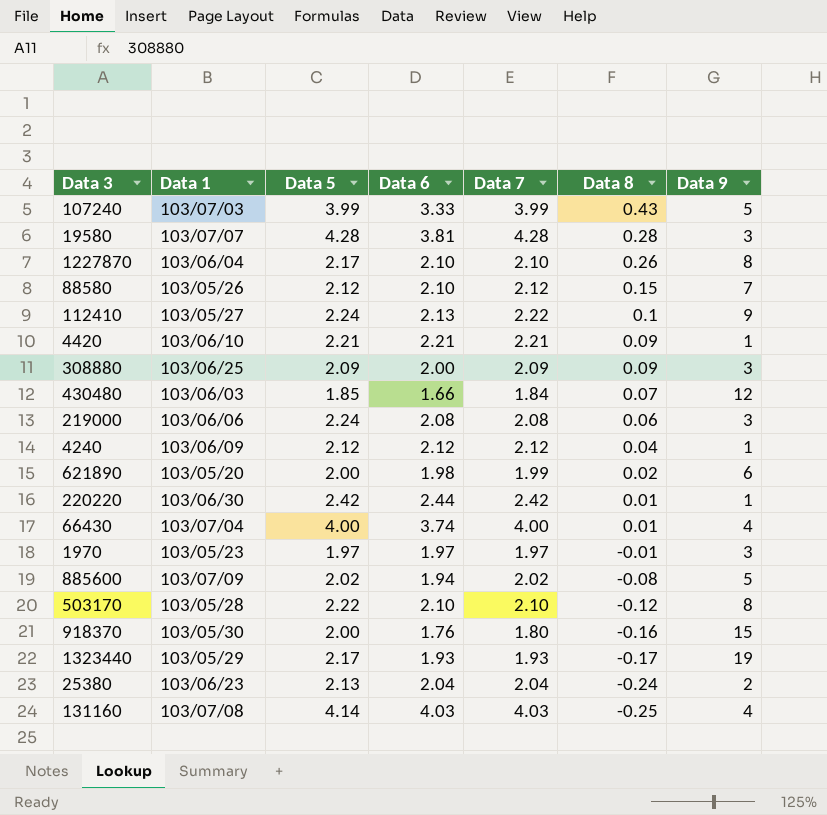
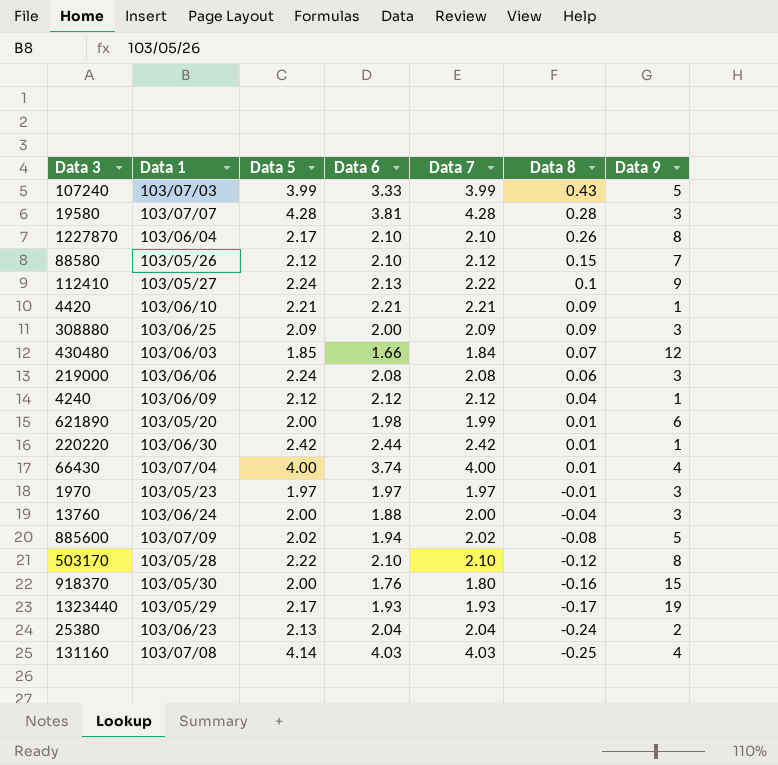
621890 | Data 8: 0.02 -> 0.01
row 13760: none -> 103/06/24 | 2.00 | 1.88 | 2.00 | -0.04 | 3

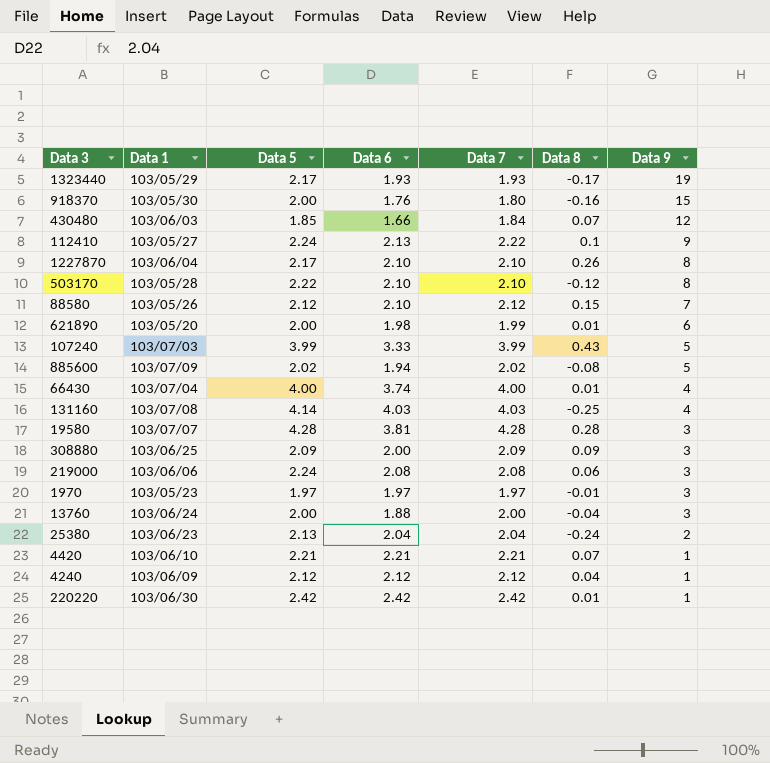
row order: Data 8 descending -> Data 9 descending
4420 | Data 8: 0.09 -> 0.07
220220 | Data 6: 2.44 -> 2.42

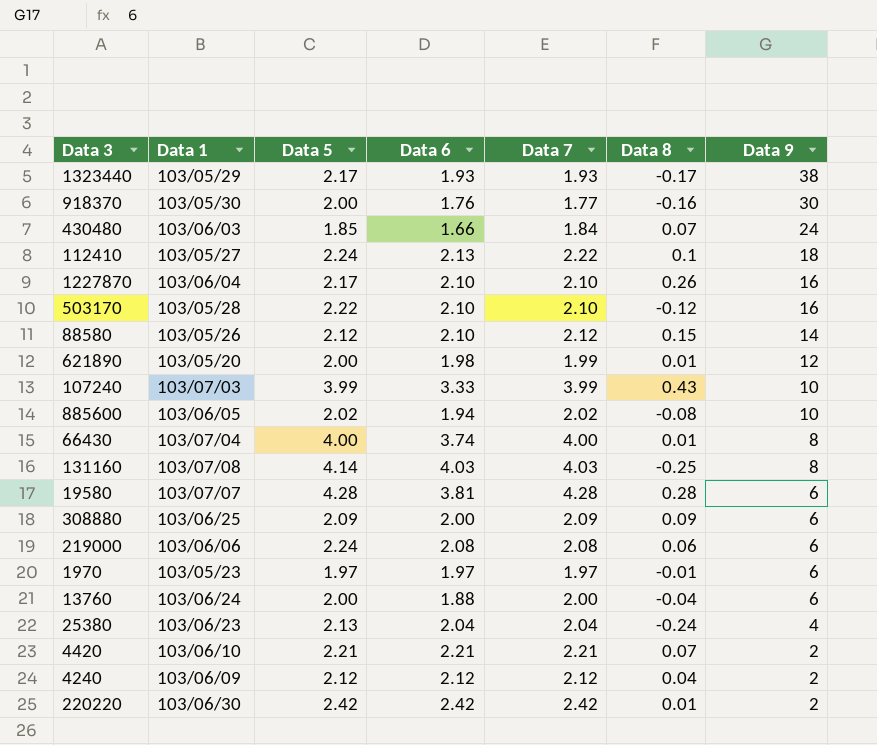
1323440 | Data 9: 19 -> 38
918370 | Data 7: 1.80 -> 1.77
918370 | Data 9: 15 -> 30
430480 | Data 9: 12 -> 24
112410 | Data 9: 9 -> 18
1227870 | Data 9: 8 -> 16
503170 | Data 9: 8 -> 16
88580 | Data 9: 7 -> 14
621890 | Data 9: 6 -> 12
107240 | Data 9: 5 -> 10
885600 | Data 1: 103/07/09 -> 103/06/05
885600 | Data 9: 5 -> 10
66430 | Data 9: 4 -> 8
131160 | Data 9: 4 -> 8
19580 | Data 9: 3 -> 6
308880 | Data 9: 3 -> 6
219000 | Data 9: 3 -> 6
1970 | Data 9: 3 -> 6
13760 | Data 9: 3 -> 6
25380 | Data 9: 2 -> 4
4420 | Data 9: 1 -> 2
4240 | Data 9: 1 -> 2
220220 | Data 9: 1 -> 2

